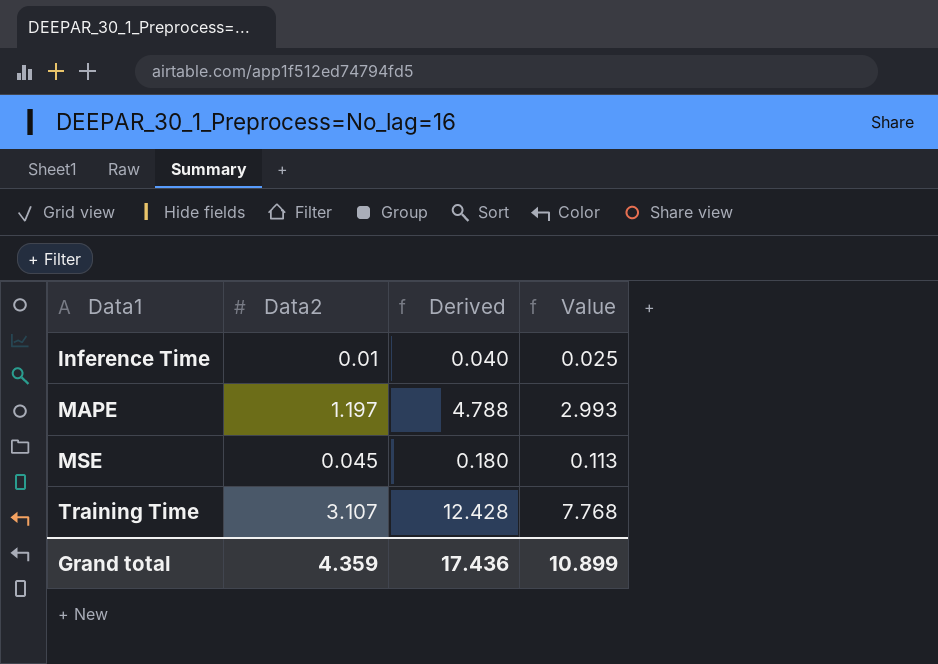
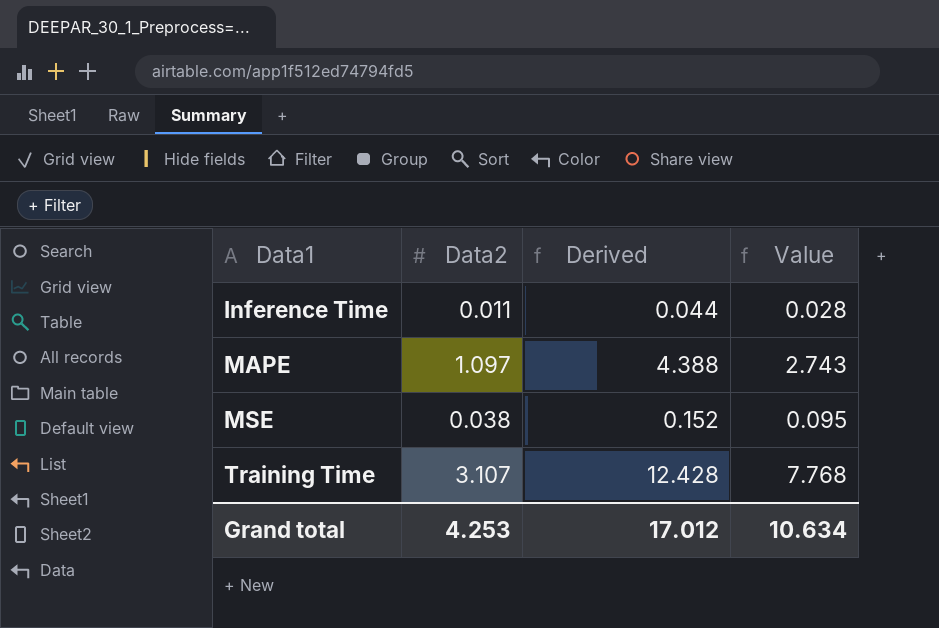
Inference Time | Data2: 0.01 -> 0.011
Inference Time | Derived: 0.040 -> 0.044
Inference Time | Value: 0.025 -> 0.028
MAPE | Data2: 1.197 -> 1.097
MAPE | Derived: 4.788 -> 4.388
MAPE | Value: 2.993 -> 2.743
MSE | Data2: 0.045 -> 0.038
MSE | Derived: 0.180 -> 0.152
MSE | Value: 0.113 -> 0.095
Grand total | Data2: 4.359 -> 4.253
Grand total | Derived: 17.436 -> 17.012
Grand total | Value: 10.899 -> 10.634

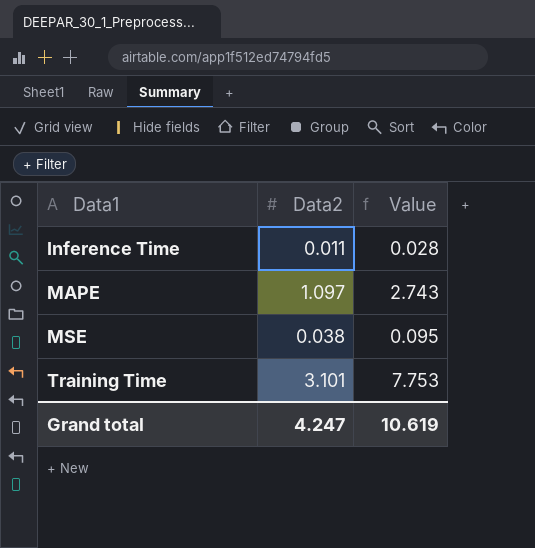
column Derived | formula: [Data2] * 4 -> none
Training Time | Data2: 3.107 -> 3.101
Training Time | Value: 7.768 -> 7.753
Grand total | Data2: 4.253 -> 4.247
Grand total | Value: 10.634 -> 10.619

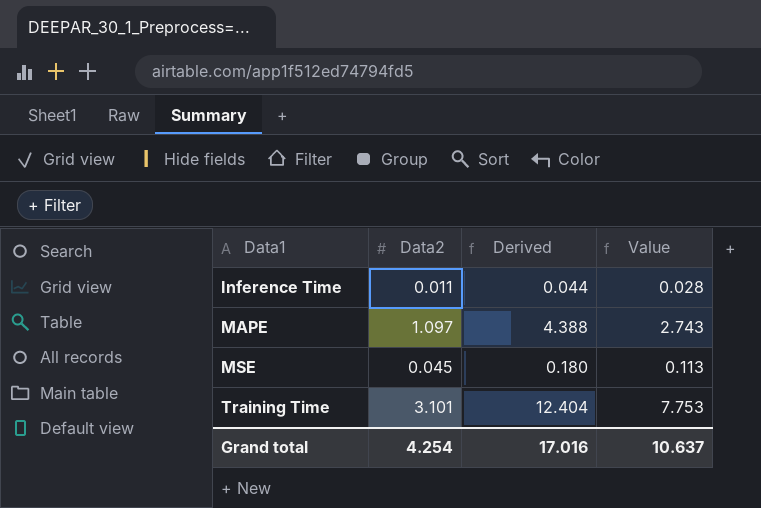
column Derived | formula: none -> [Data2] * 4
MSE | Data2: 0.038 -> 0.045
MSE | Value: 0.095 -> 0.113
Grand total | Data2: 4.247 -> 4.254
Grand total | Value: 10.619 -> 10.637

